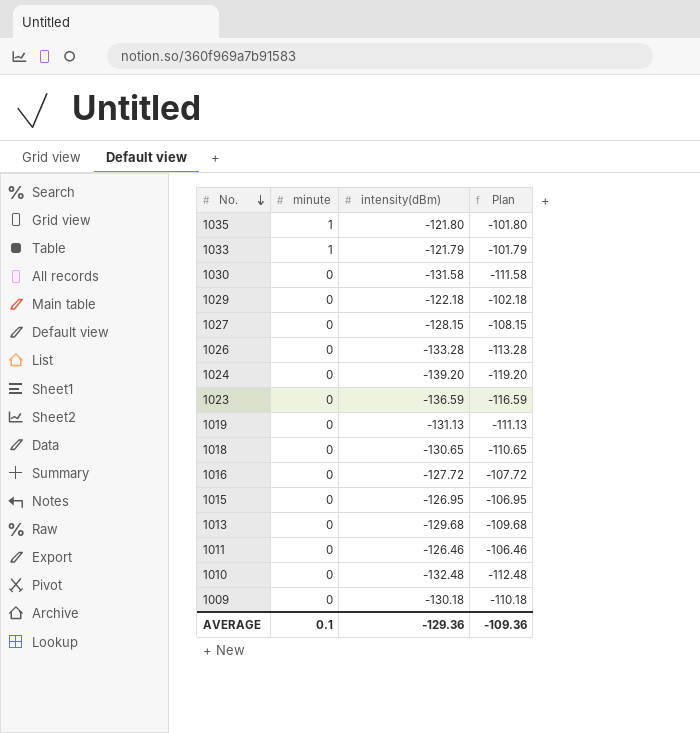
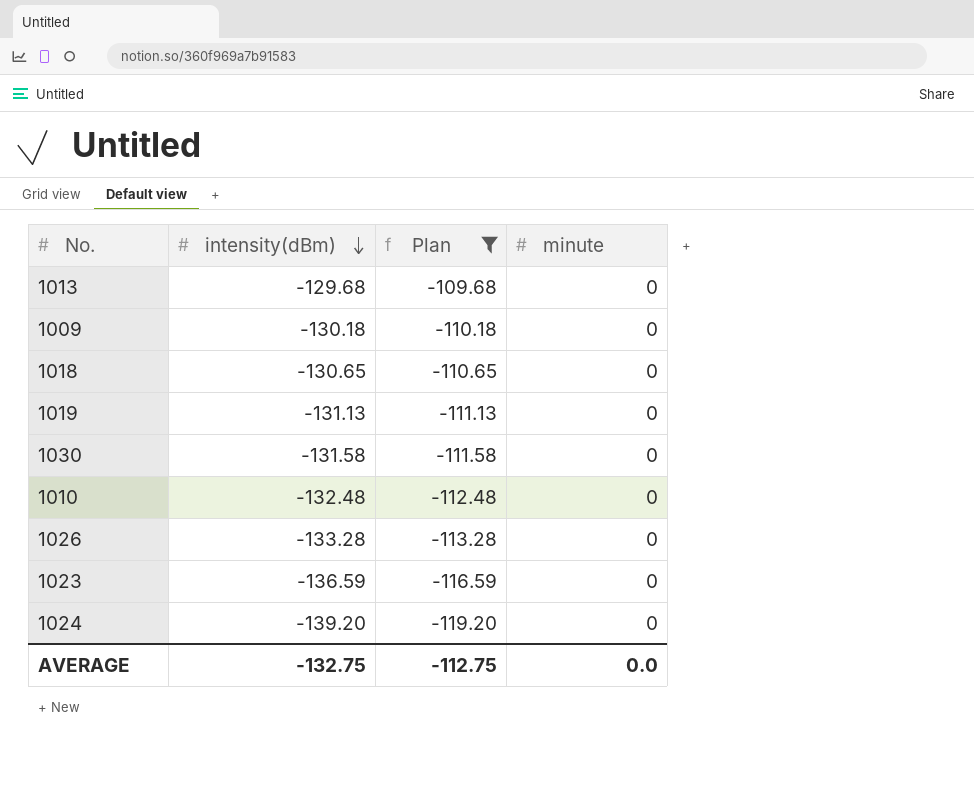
filter: none -> Plan <= -109.68
row order: No. descending -> intensity(dBm) descending
column minute | position: 2 -> 4
AVERAGE | intensity(dBm): -129.36 -> -132.75
AVERAGE | Plan: -109.36 -> -112.75
AVERAGE | minute: 0.1 -> 0.0

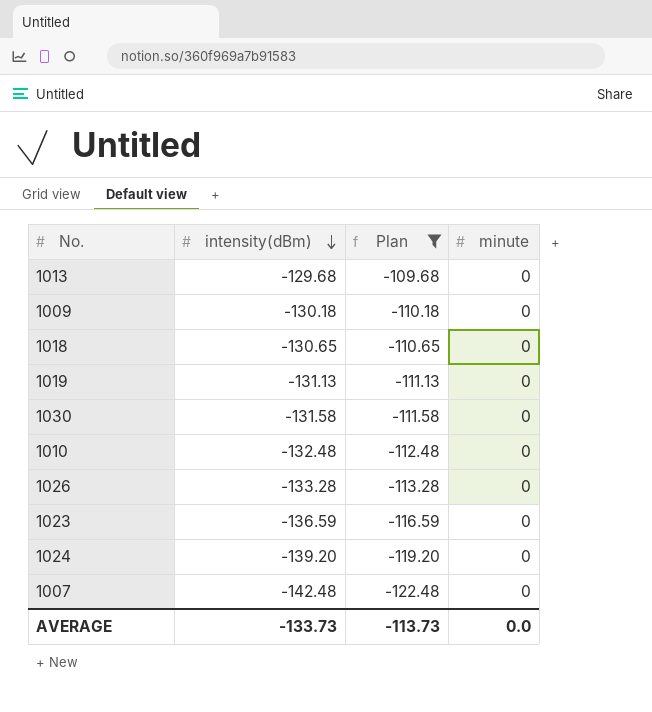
row 1007: none -> -142.48 | -122.48 | 0
AVERAGE | intensity(dBm): -132.75 -> -133.73
AVERAGE | Plan: -112.75 -> -113.73

